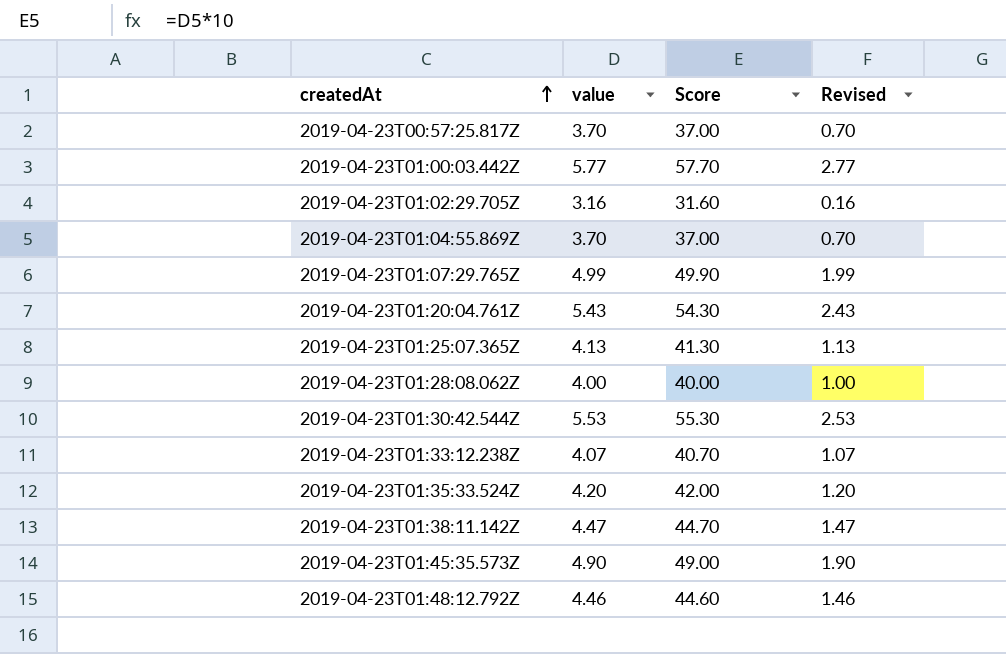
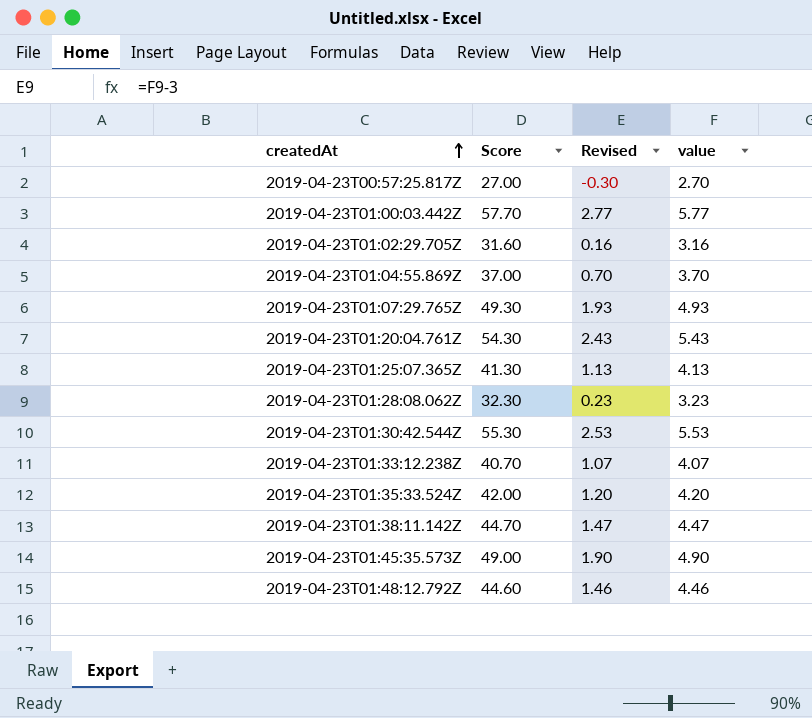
column value | position: 2 -> 4
2019-04-23T00:57:25.817Z | Score: 37.00 -> 27.00
2019-04-23T00:57:25.817Z | Revised: 0.70 -> -0.30
2019-04-23T00:57:25.817Z | value: 3.70 -> 2.70
2019-04-23T01:07:29.765Z | Score: 49.90 -> 49.30
2019-04-23T01:07:29.765Z | Revised: 1.99 -> 1.93
2019-04-23T01:07:29.765Z | value: 4.99 -> 4.93
2019-04-23T01:28:08.062Z | Score: 40.00 -> 32.30
2019-04-23T01:28:08.062Z | Revised: 1.00 -> 0.23
2019-04-23T01:28:08.062Z | value: 4.00 -> 3.23

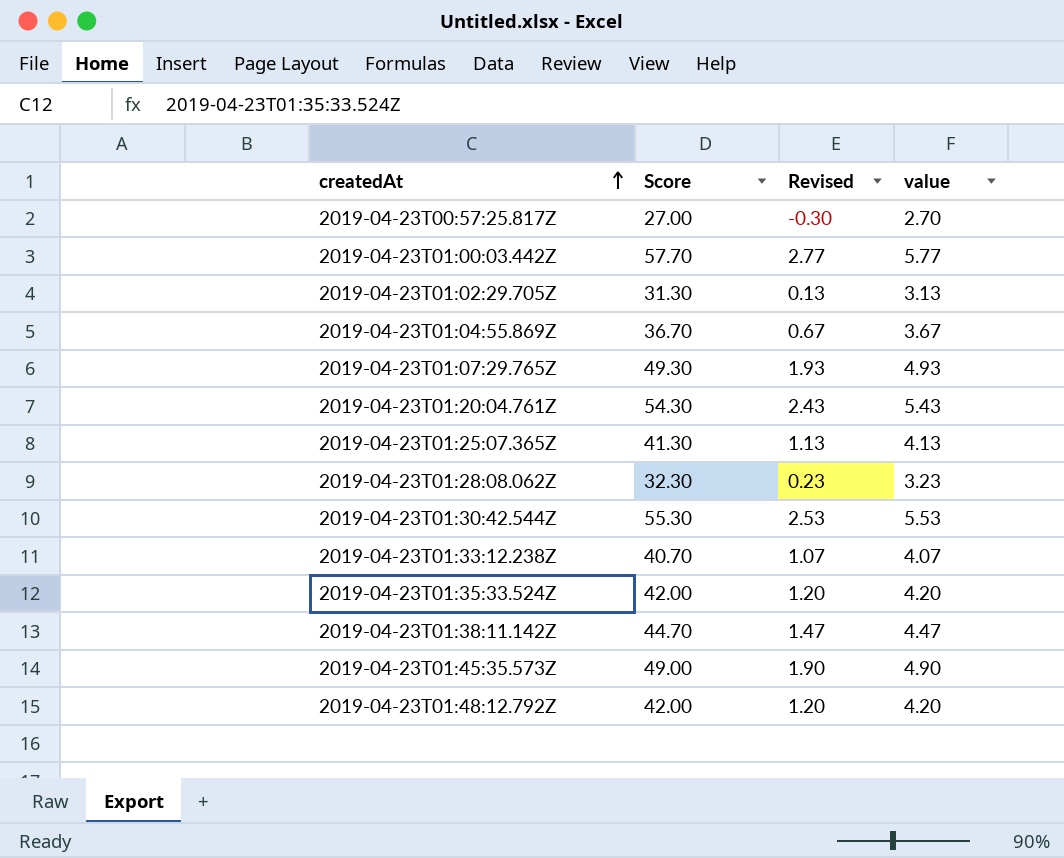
2019-04-23T01:02:29.705Z | Score: 31.60 -> 31.30
2019-04-23T01:02:29.705Z | Revised: 0.16 -> 0.13
2019-04-23T01:02:29.705Z | value: 3.16 -> 3.13
2019-04-23T01:04:55.869Z | Score: 37.00 -> 36.70
2019-04-23T01:04:55.869Z | Revised: 0.70 -> 0.67
2019-04-23T01:04:55.869Z | value: 3.70 -> 3.67
2019-04-23T01:48:12.792Z | Score: 44.60 -> 42.00
2019-04-23T01:48:12.792Z | Revised: 1.46 -> 1.20
2019-04-23T01:48:12.792Z | value: 4.46 -> 4.20

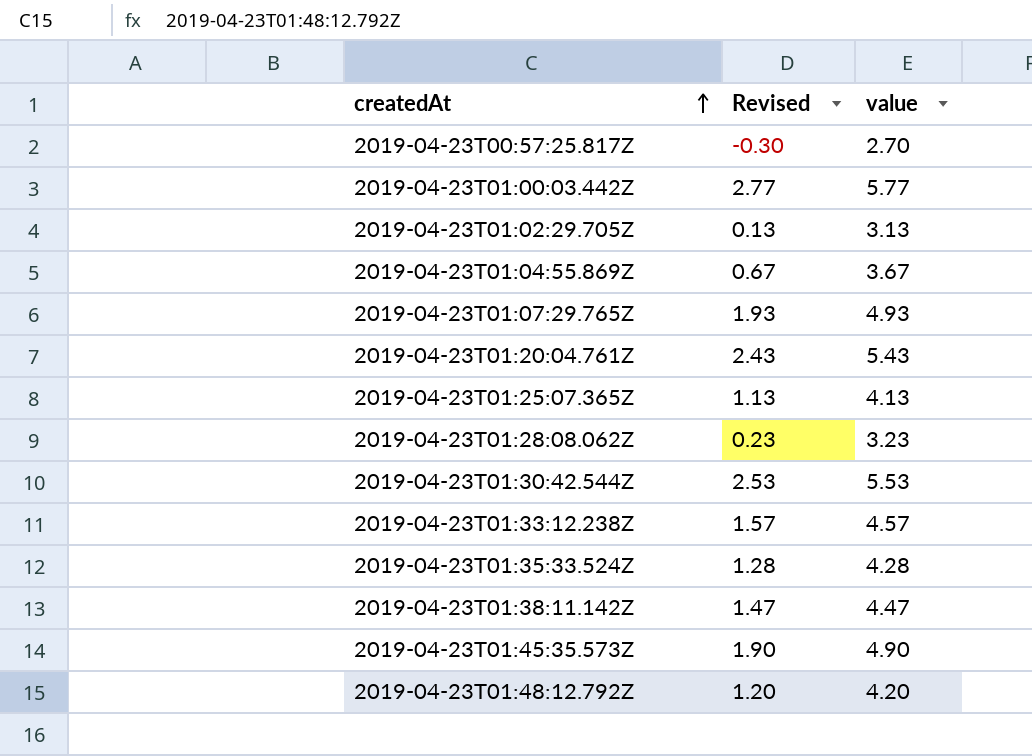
column Score | formula: [value] * 10 -> none
2019-04-23T01:33:12.238Z | Revised: 1.07 -> 1.57
2019-04-23T01:33:12.238Z | value: 4.07 -> 4.57
2019-04-23T01:35:33.524Z | Revised: 1.20 -> 1.28
2019-04-23T01:35:33.524Z | value: 4.20 -> 4.28

